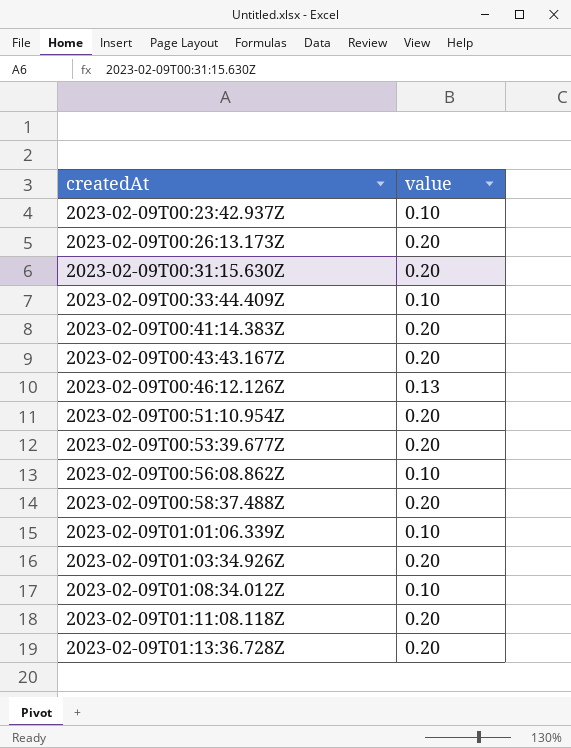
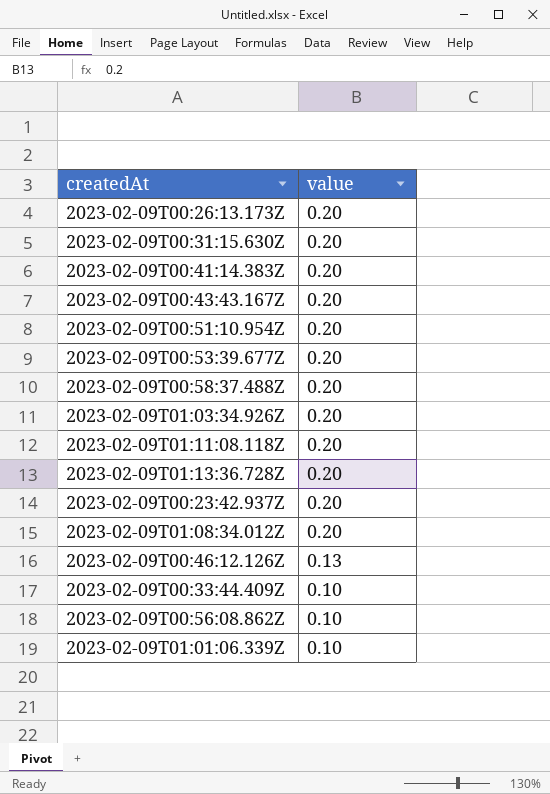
row order: createdAt ascending -> value descending
2023-02-09T00:23:42.937Z | value: 0.10 -> 0.20
2023-02-09T01:08:34.012Z | value: 0.10 -> 0.20

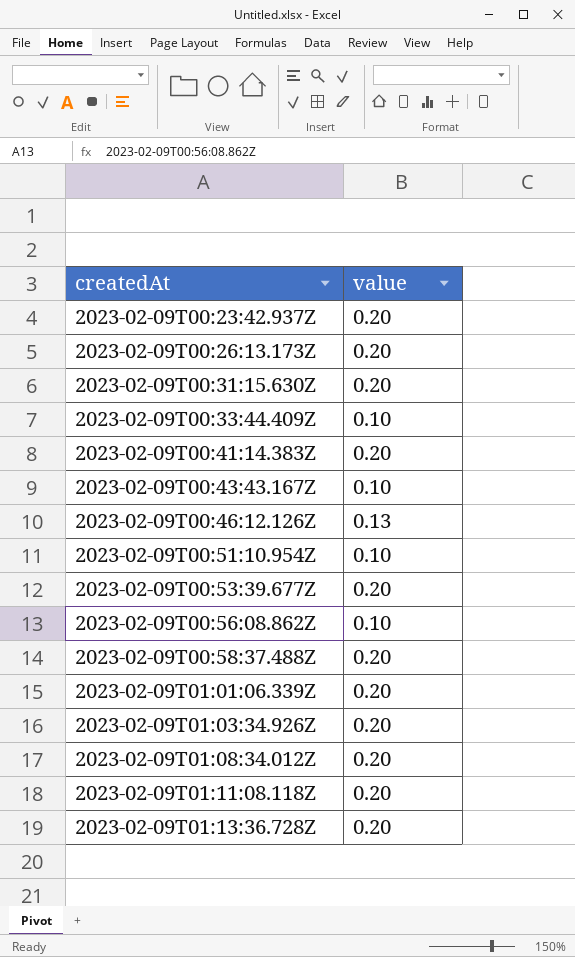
row order: value descending -> createdAt ascending
2023-02-09T00:43:43.167Z | value: 0.20 -> 0.10
2023-02-09T00:51:10.954Z | value: 0.20 -> 0.10
2023-02-09T01:01:06.339Z | value: 0.10 -> 0.20

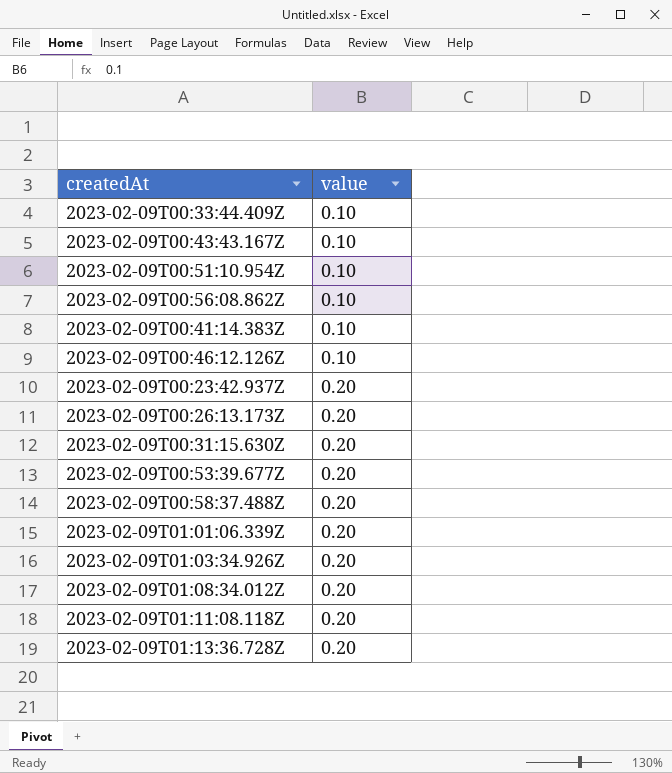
row order: createdAt ascending -> value ascending
2023-02-09T00:41:14.383Z | value: 0.20 -> 0.10
2023-02-09T00:46:12.126Z | value: 0.13 -> 0.10

